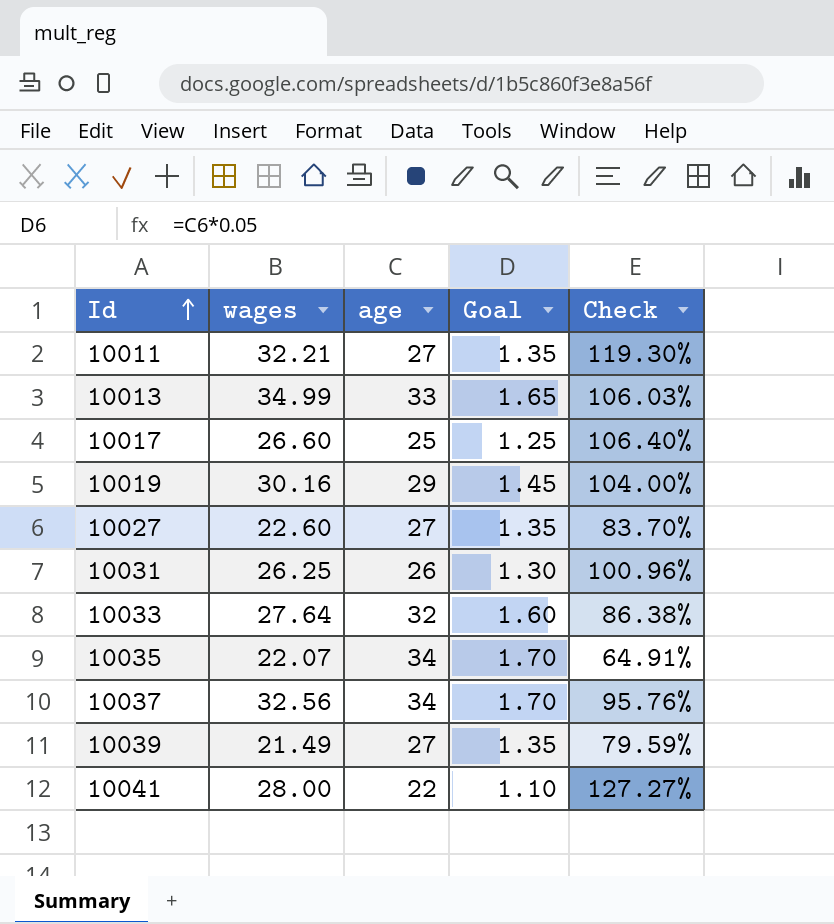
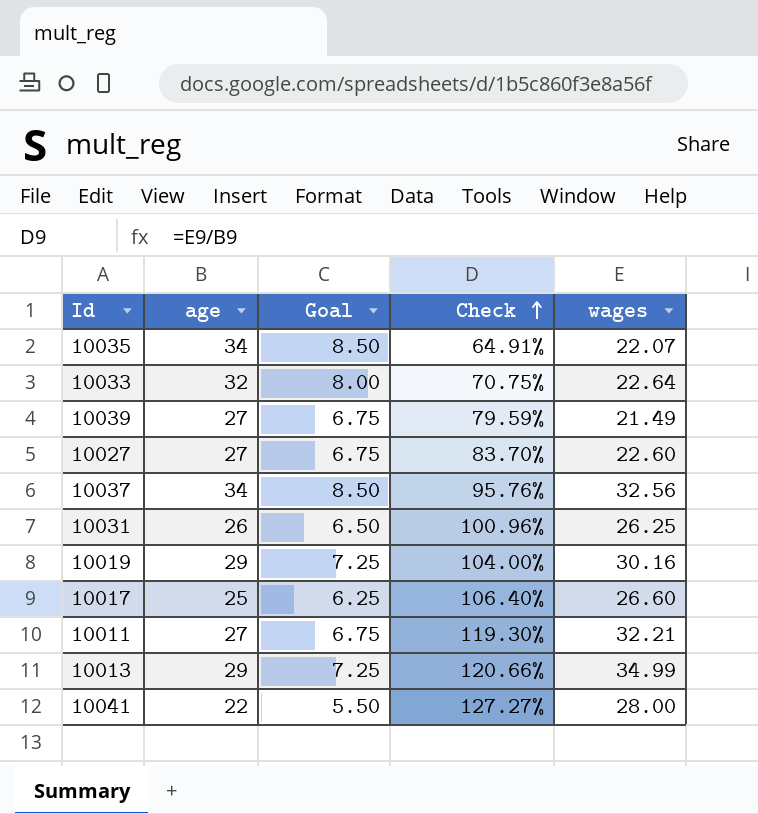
row order: Id ascending -> Check ascending
column Goal | formula: [age] * 0.05 -> [age] * 0.25
column wages | position: 2 -> 5
10033 | Check: 86.38% -> 70.75%
10033 | wages: 27.64 -> 22.64
10013 | age: 33 -> 29
10013 | Check: 106.03% -> 120.66%

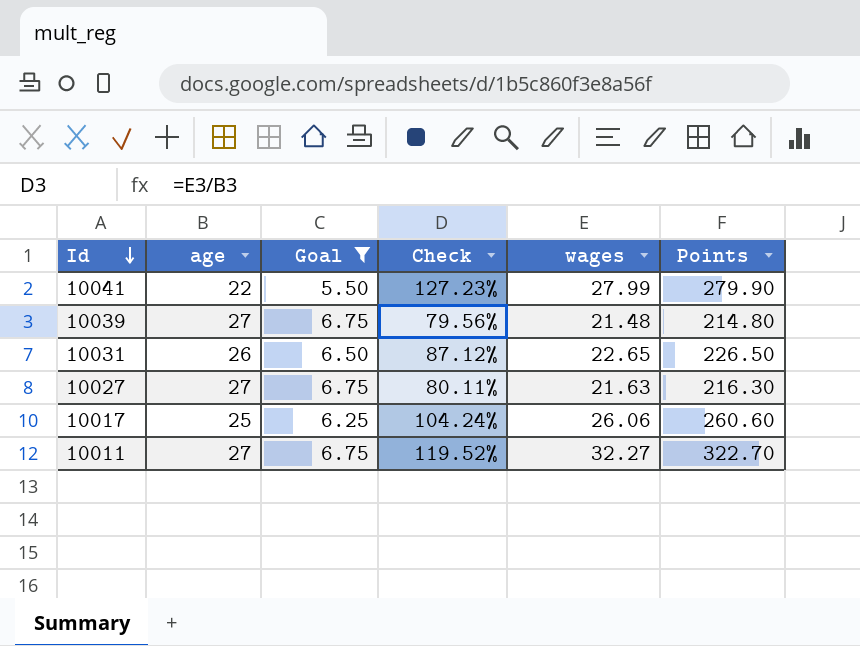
filter: none -> Goal <= 6.75
row order: Check ascending -> Id descending
column Points | formula: none -> [wages] * 10
10041 | Check: 127.27% -> 127.23%
10041 | wages: 28.00 -> 27.99
10039 | Check: 79.59% -> 79.56%
10039 | wages: 21.49 -> 21.48
10031 | Check: 100.96% -> 87.12%
10031 | wages: 26.25 -> 22.65
10027 | Check: 83.70% -> 80.11%
10027 | wages: 22.60 -> 21.63
10017 | Check: 106.40% -> 104.24%
10017 | wages: 26.60 -> 26.06
10011 | Check: 119.30% -> 119.52%
10011 | wages: 32.21 -> 32.27

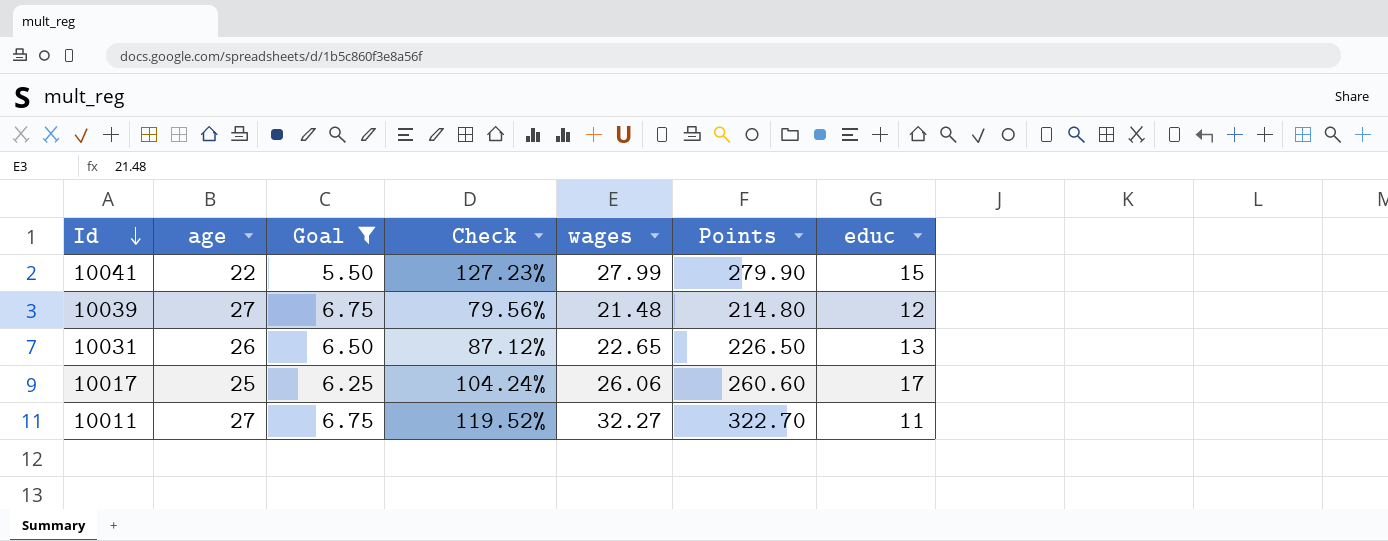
column educ | position: none -> 7
row 10027: 27 | 6.75 | 80.11% | 21.63 | 216.30 -> none

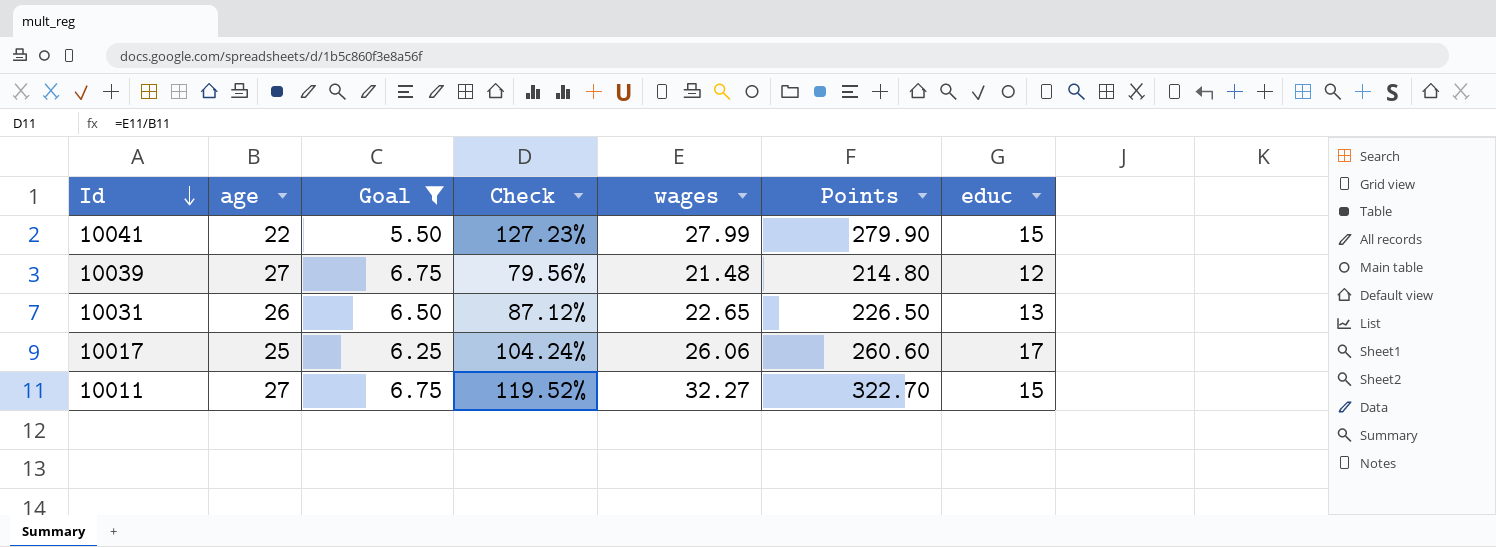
10011 | educ: 11 -> 15

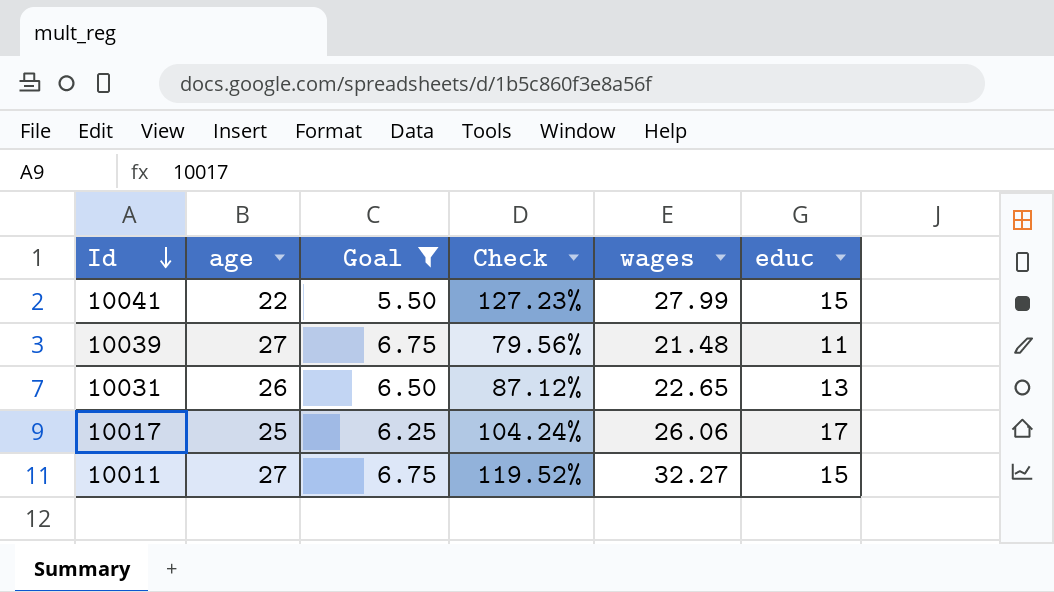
column Points | formula: [wages] * 10 -> none
10039 | educ: 12 -> 11

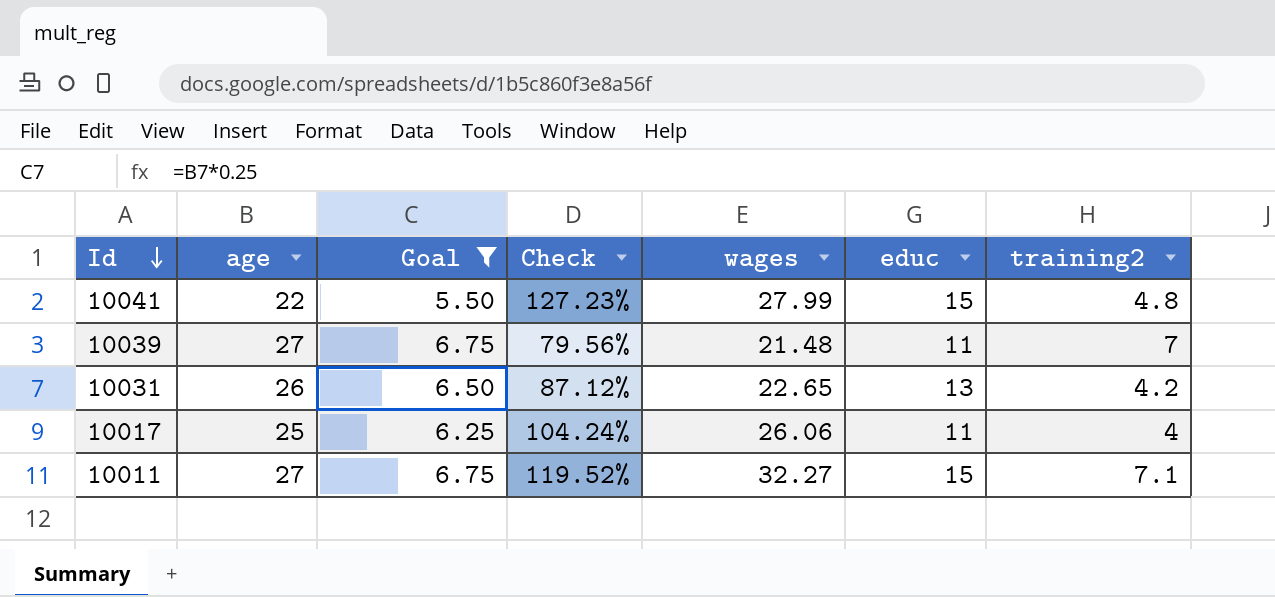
column training2 | position: none -> 7
10017 | educ: 17 -> 11

